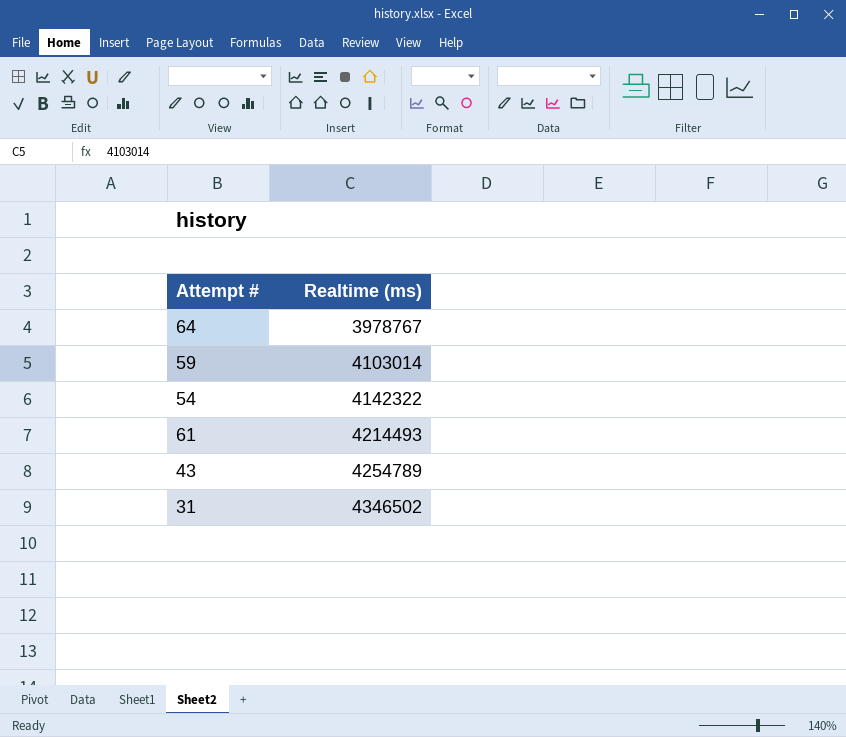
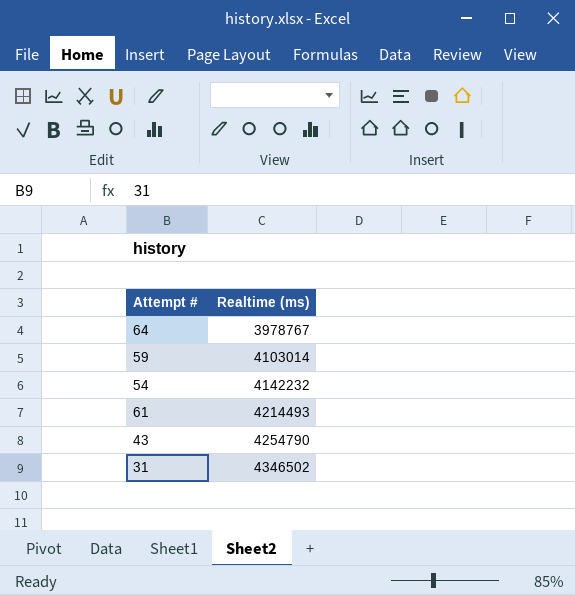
54 | Realtime (ms): 4142322 -> 4142232
43 | Realtime (ms): 4254789 -> 4254790

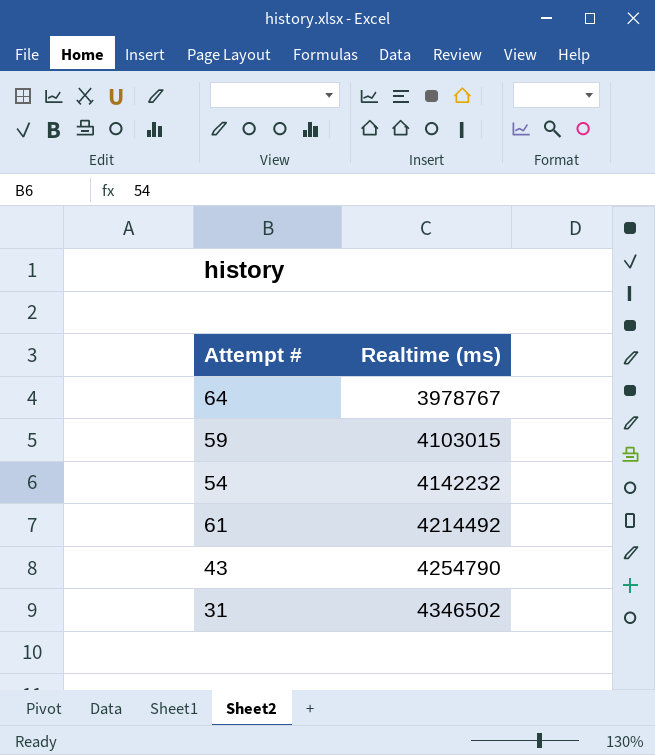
59 | Realtime (ms): 4103014 -> 4103015
61 | Realtime (ms): 4214493 -> 4214492

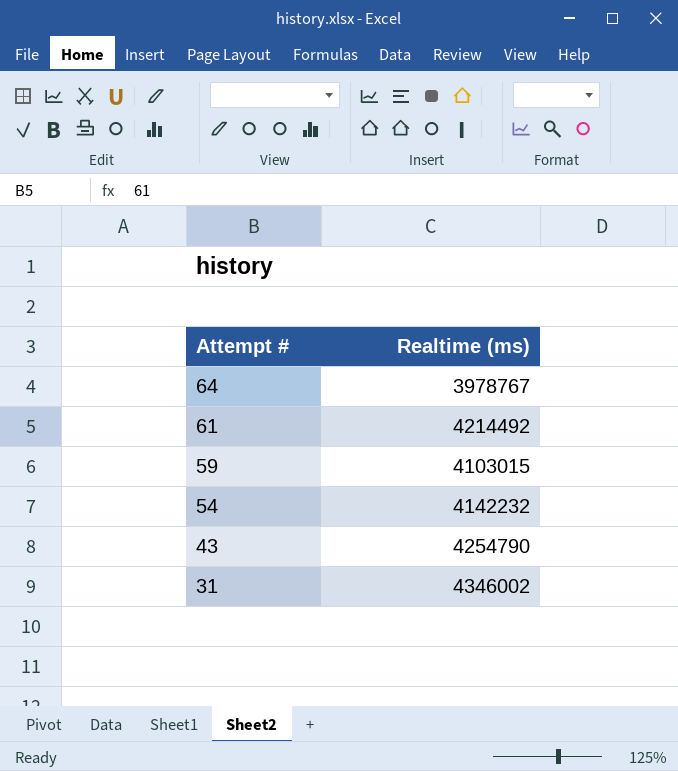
row order: Realtime (ms) ascending -> Attempt # descending
31 | Realtime (ms): 4346502 -> 4346002

